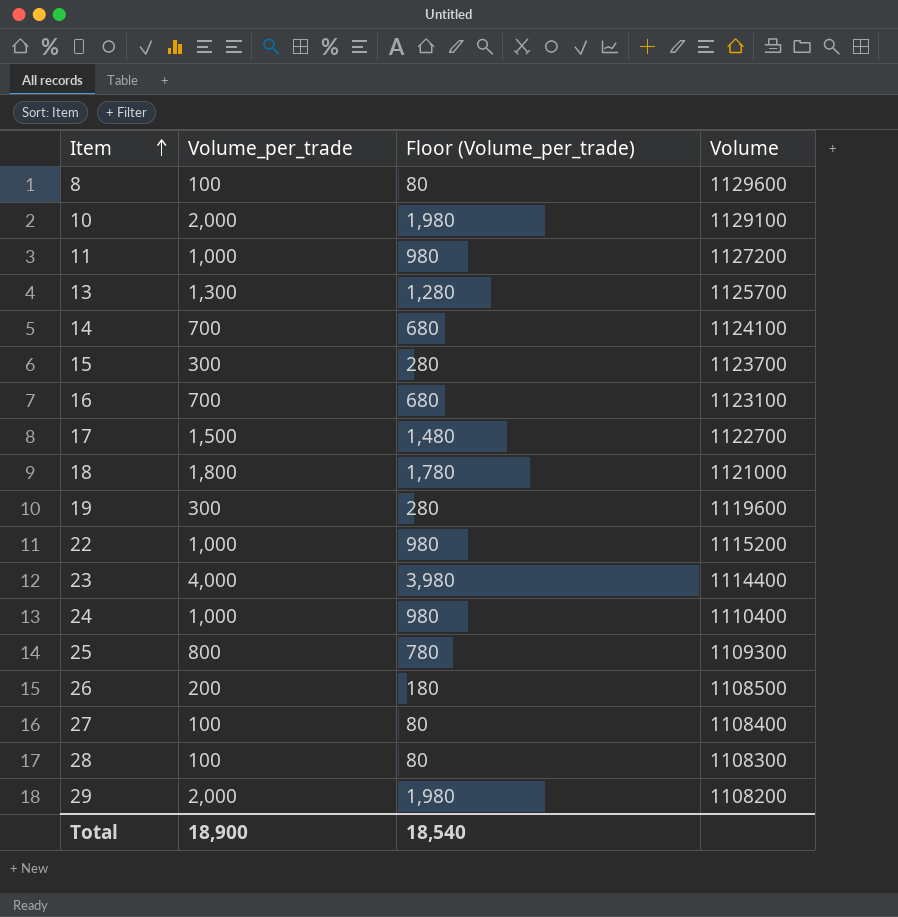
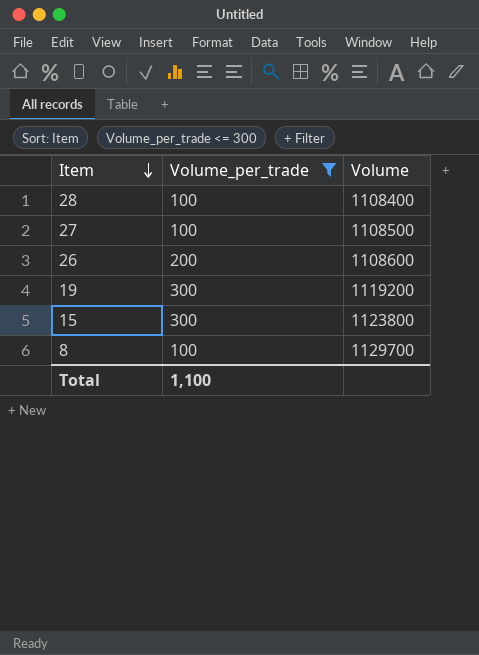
filter: none -> Volume_per_trade <= 300
row order: Item ascending -> Item descending
column Floor (Volume_per_trade) | formula: [Volume_per_trade] - 20 -> none
28 | Volume: 1108300 -> 1108400
27 | Volume: 1108400 -> 1108500
26 | Volume: 1108500 -> 1108600
19 | Volume: 1119600 -> 1119200
15 | Volume: 1123700 -> 1123800
8 | Volume: 1129600 -> 1129700
Total | Volume_per_trade: 18,900 -> 1,100

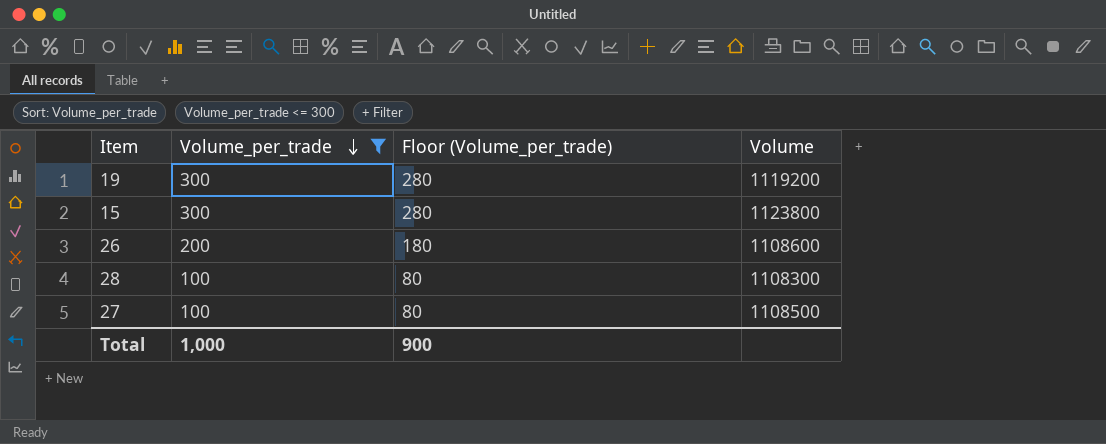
row order: Item descending -> Volume_per_trade descending
column Floor (Volume_per_trade) | formula: none -> [Volume_per_trade] - 20
row 8: 100 | 1129700 -> none
28 | Volume: 1108400 -> 1108300
Total | Volume_per_trade: 1,100 -> 1,000

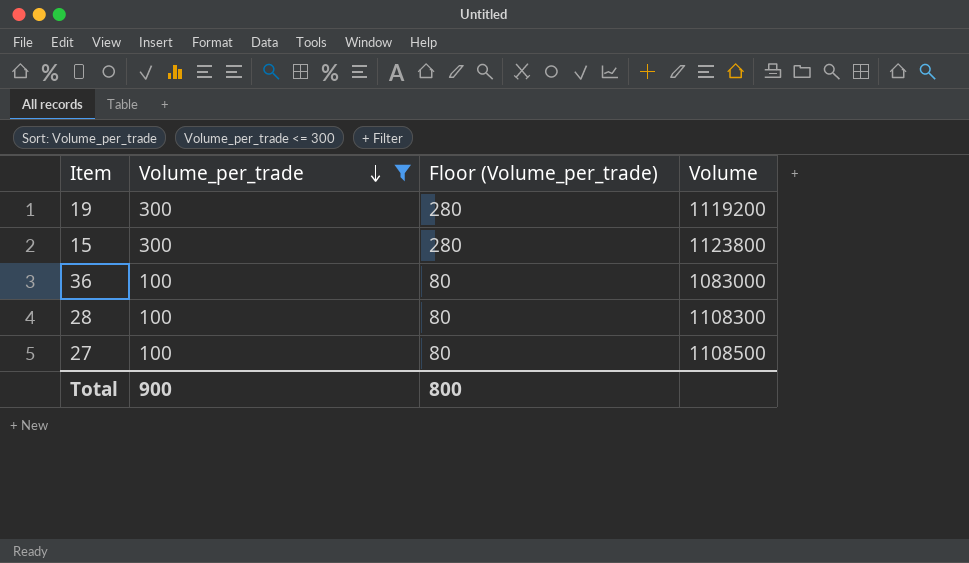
row 26: 200 | 180 | 1108600 -> none
row 36: none -> 100 | 80 | 1083000
Total | Volume_per_trade: 1,000 -> 900
Total | Floor (Volume_per_trade): 900 -> 800

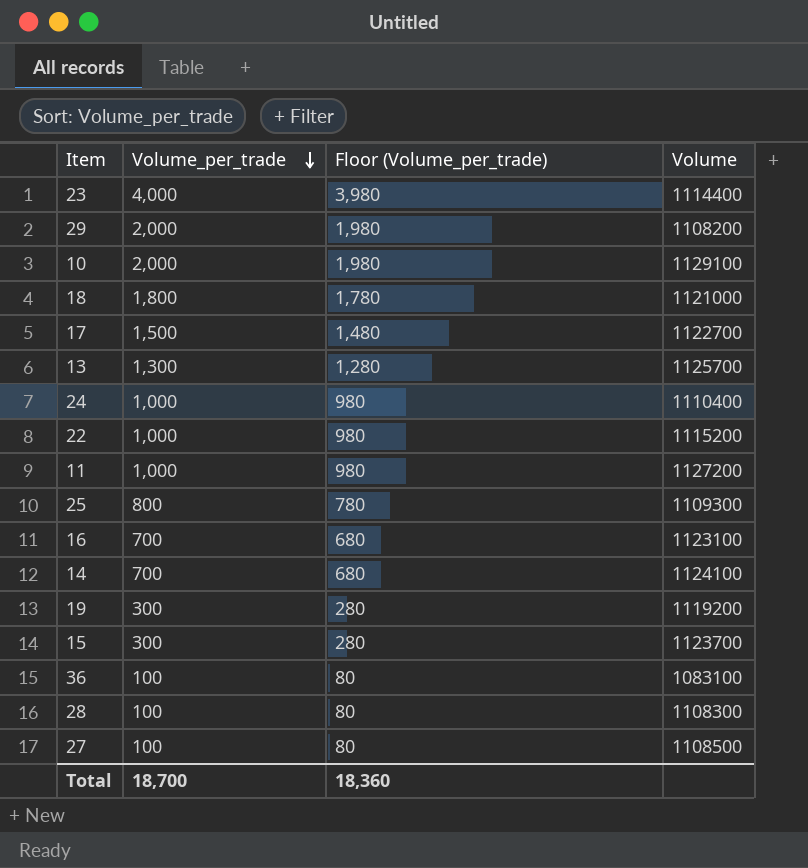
filter: Volume_per_trade <= 300 -> none
15 | Volume: 1123800 -> 1123700
36 | Volume: 1083000 -> 1083100
Total | Volume_per_trade: 900 -> 18,700
Total | Floor (Volume_per_trade): 800 -> 18,360

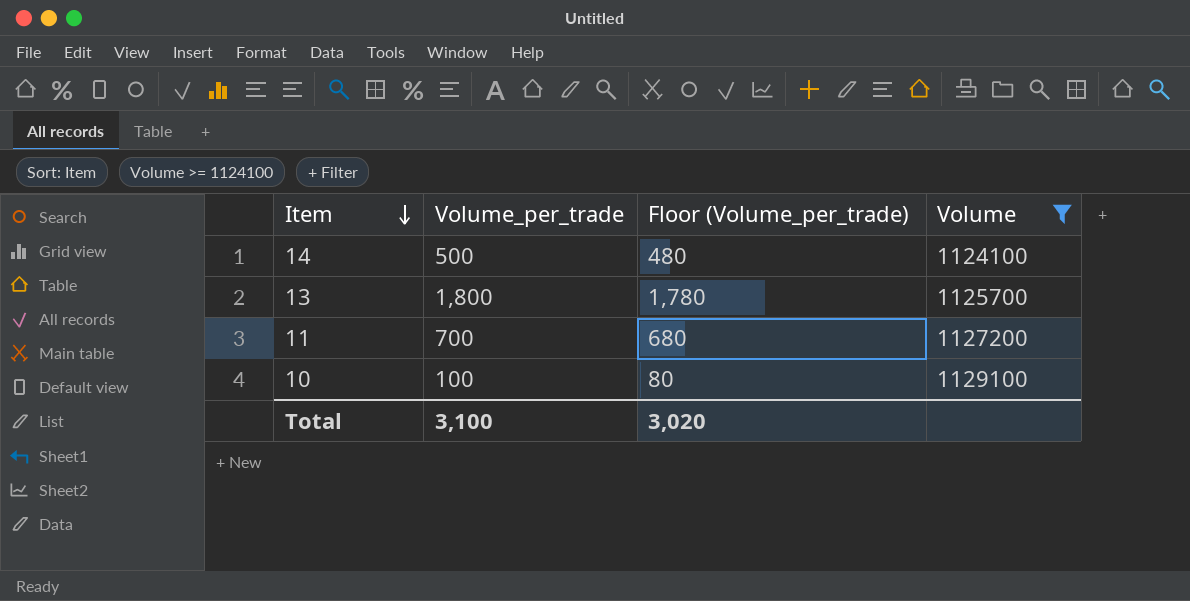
filter: none -> Volume >= 1124100
row order: Volume_per_trade descending -> Item descending
14 | Volume_per_trade: 700 -> 500
14 | Floor (Volume_per_trade): 680 -> 480
13 | Volume_per_trade: 1,300 -> 1,800
13 | Floor (Volume_per_trade): 1,280 -> 1,780
11 | Volume_per_trade: 1,000 -> 700
11 | Floor (Volume_per_trade): 980 -> 680
10 | Volume_per_trade: 2,000 -> 100
10 | Floor (Volume_per_trade): 1,980 -> 80
Total | Volume_per_trade: 18,700 -> 3,100
Total | Floor (Volume_per_trade): 18,360 -> 3,020

